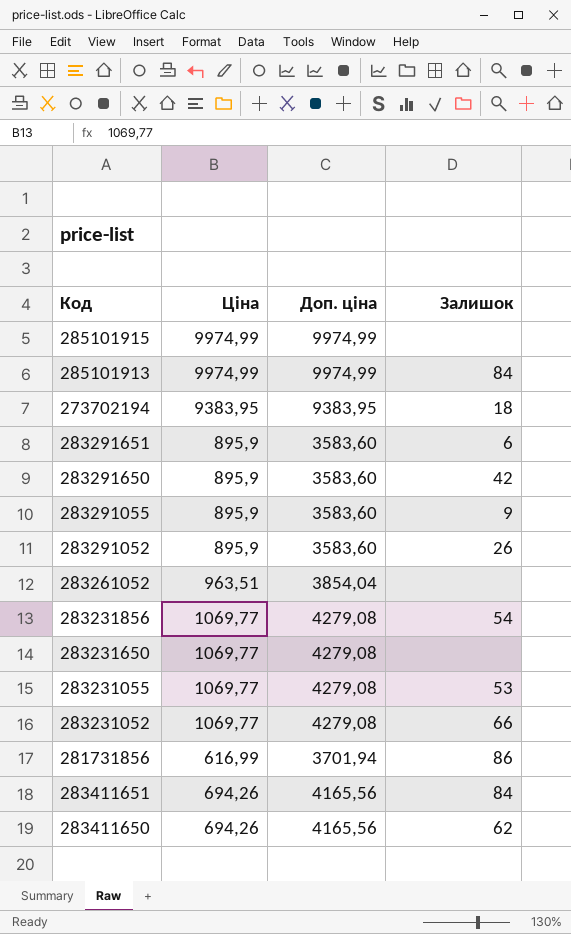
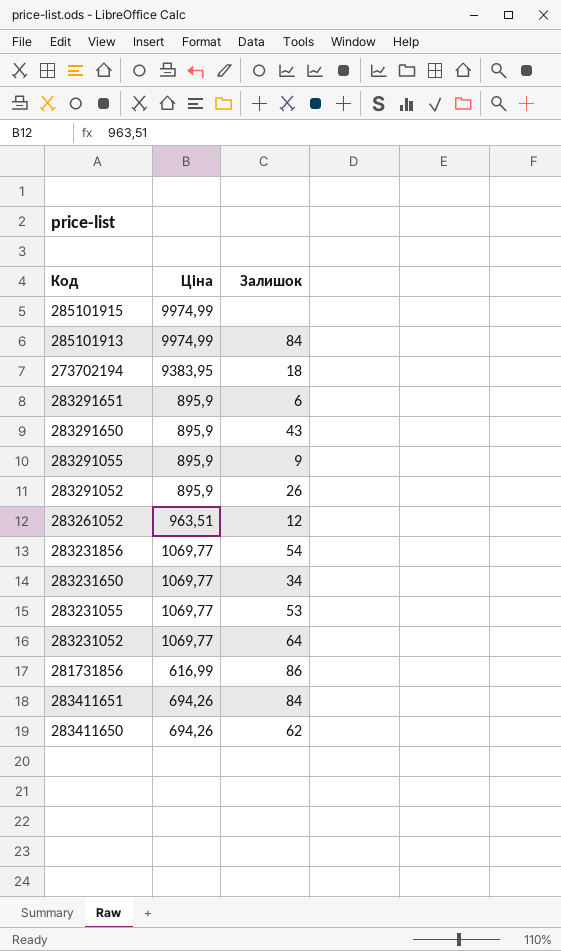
column Доп. ціна | position: 3 -> none
283291650 | Залишок: 42 -> 43
283261052 | Залишок: none -> 12
283231650 | Залишок: none -> 34
283231052 | Залишок: 66 -> 64

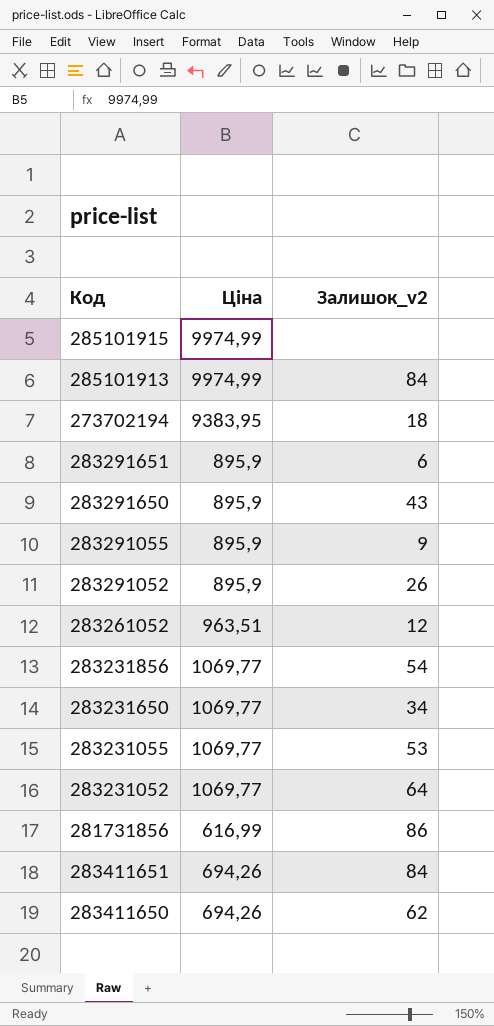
column name: Залишок -> Залишок_v2

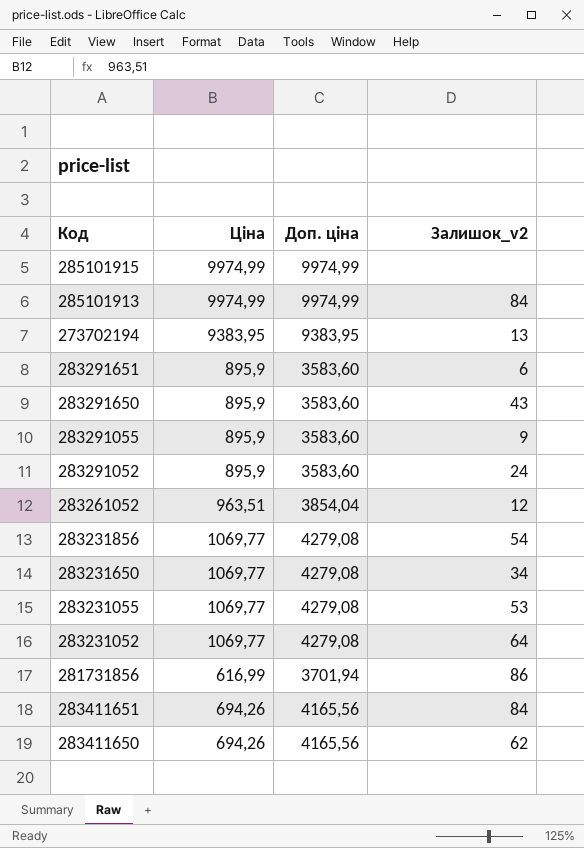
column Доп. ціна | position: none -> 3
273702194 | Залишок_v2: 18 -> 13
283291052 | Залишок_v2: 26 -> 24

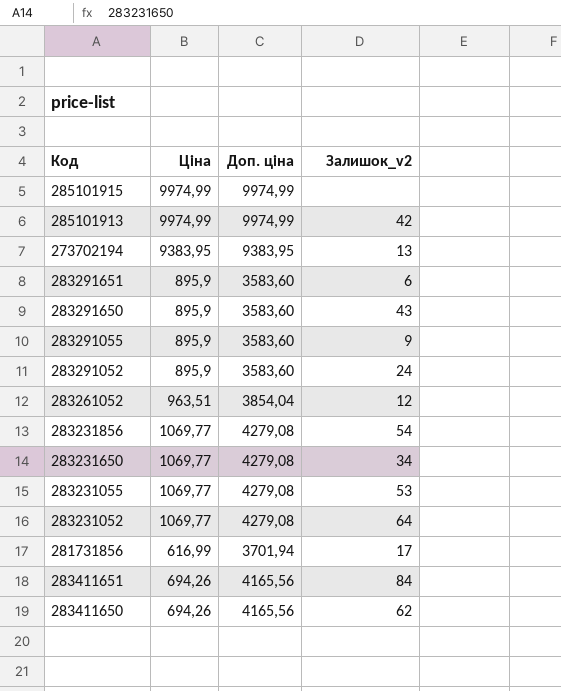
285101913 | Залишок_v2: 84 -> 42
281731856 | Залишок_v2: 86 -> 17

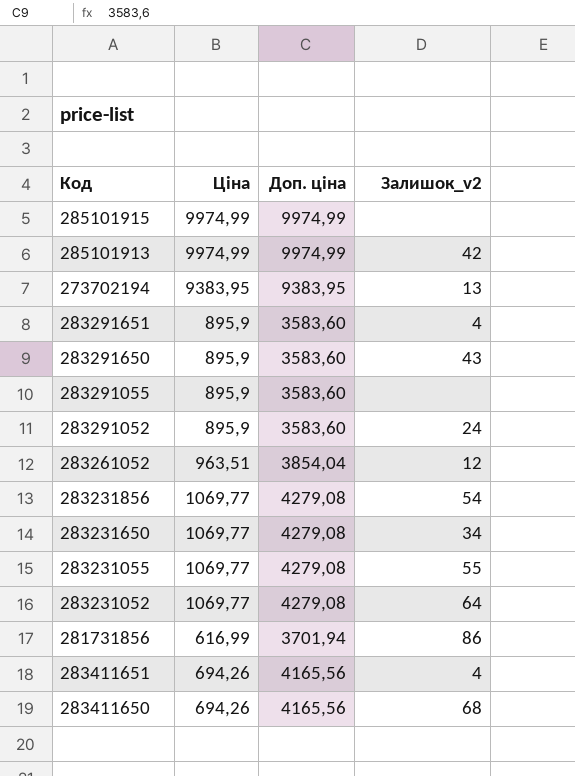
283291651 | Залишок_v2: 6 -> 4
283291055 | Залишок_v2: 9 -> none
283231055 | Залишок_v2: 53 -> 55
281731856 | Залишок_v2: 17 -> 86
283411651 | Залишок_v2: 84 -> 4
283411650 | Залишок_v2: 62 -> 68

